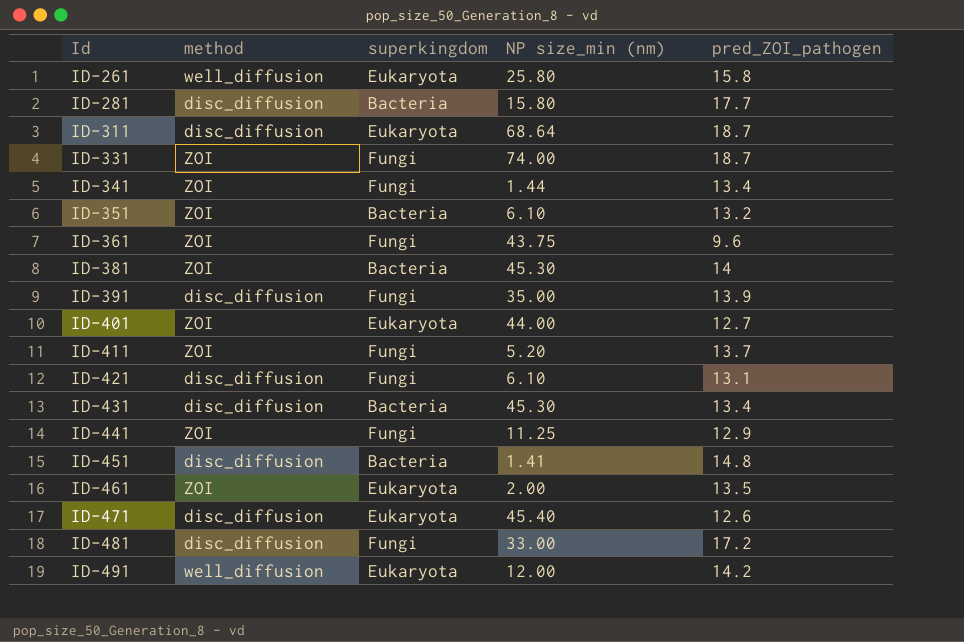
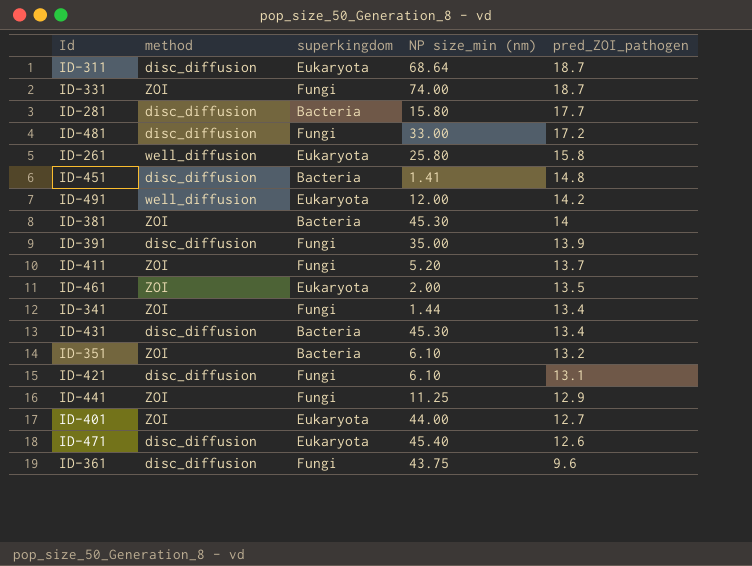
row order: Id ascending -> pred_ZOI_pathogen descending
ID-361 | method: ZOI -> disc_diffusion

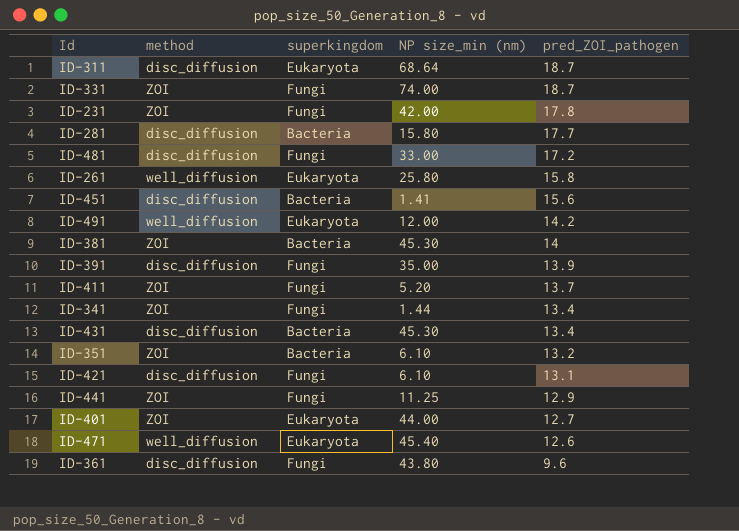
row ID-461: ZOI | Eukaryota | 2.00 | 13.5 -> none
row ID-231: none -> ZOI | Fungi | 42.00 | 17.8
ID-451 | pred_ZOI_pathogen: 14.8 -> 15.6
ID-471 | method: disc_diffusion -> well_diffusion
ID-361 | NP size_min (nm): 43.75 -> 43.80

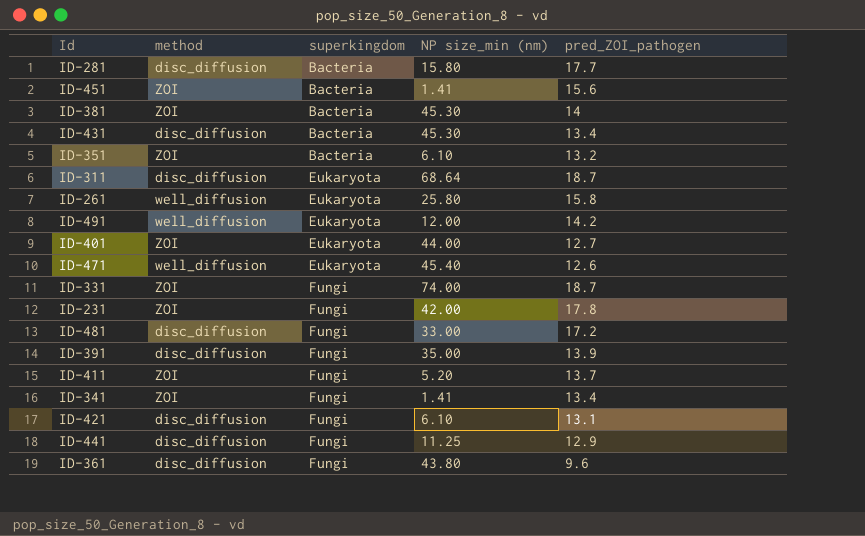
row order: pred_ZOI_pathogen descending -> superkingdom ascending
ID-451 | method: disc_diffusion -> ZOI
ID-341 | NP size_min (nm): 1.44 -> 1.41
ID-441 | method: ZOI -> disc_diffusion

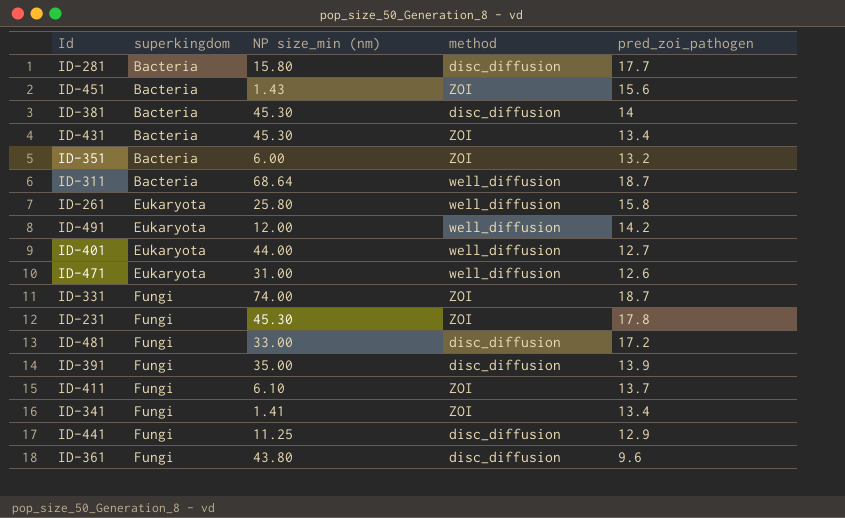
column method | position: 2 -> 4
column name: pred_ZOI_pathogen -> pred_zoi_pathogen
row ID-421: disc_diffusion | Fungi | 6.10 | 13.1 -> none
ID-451 | NP size_min (nm): 1.41 -> 1.43
ID-381 | method: ZOI -> disc_diffusion
ID-431 | method: disc_diffusion -> ZOI
ID-351 | NP size_min (nm): 6.10 -> 6.00
ID-311 | superkingdom: Eukaryota -> Bacteria
ID-311 | method: disc_diffusion -> well_diffusion
ID-401 | method: ZOI -> well_diffusion
ID-471 | NP size_min (nm): 45.40 -> 31.00
ID-231 | NP size_min (nm): 42.00 -> 45.30
ID-411 | NP size_min (nm): 5.20 -> 6.10

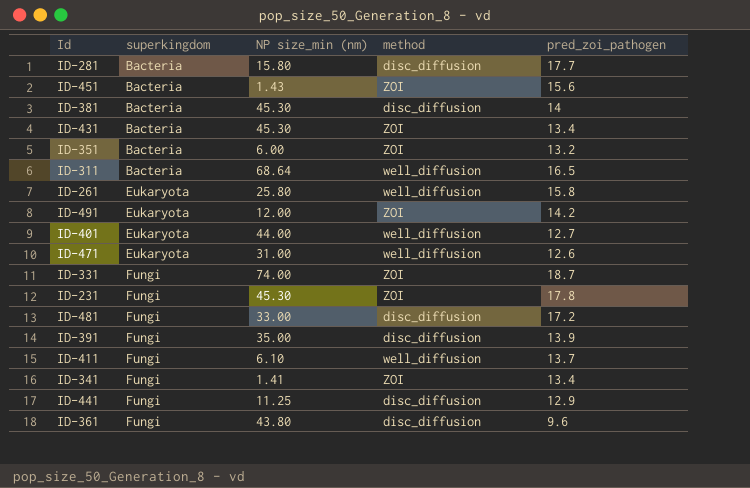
ID-311 | pred_zoi_pathogen: 18.7 -> 16.5
ID-491 | method: well_diffusion -> ZOI
ID-411 | method: ZOI -> well_diffusion

